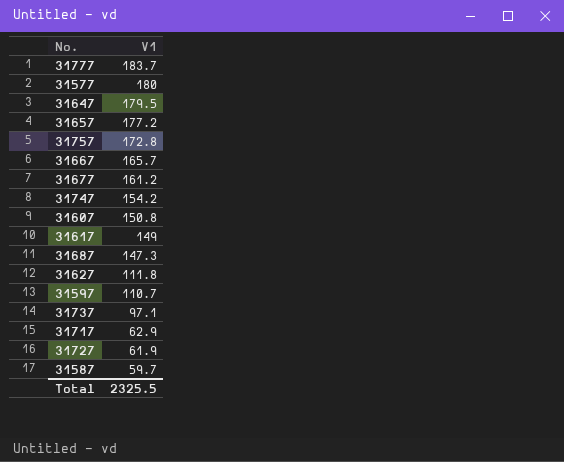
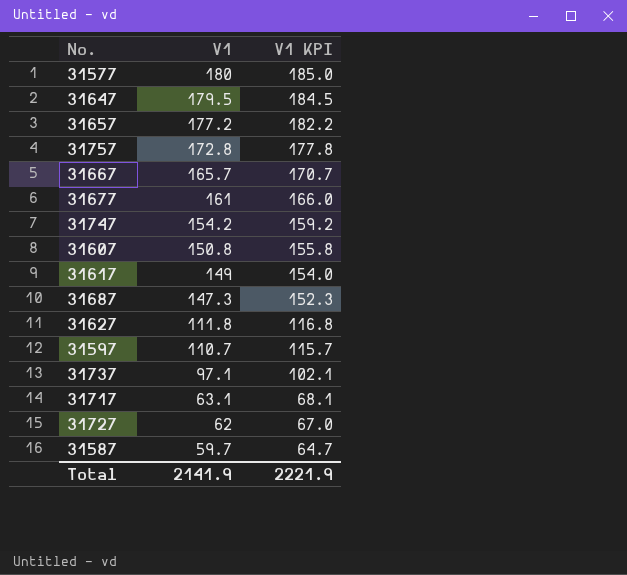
column V1 KPI | formula: none -> [V1] + 5
row 31777: 183.7 -> none
31677 | V1: 161.2 -> 161
31717 | V1: 62.9 -> 63.1
31727 | V1: 61.9 -> 62
Total | V1: 2325.5 -> 2141.9

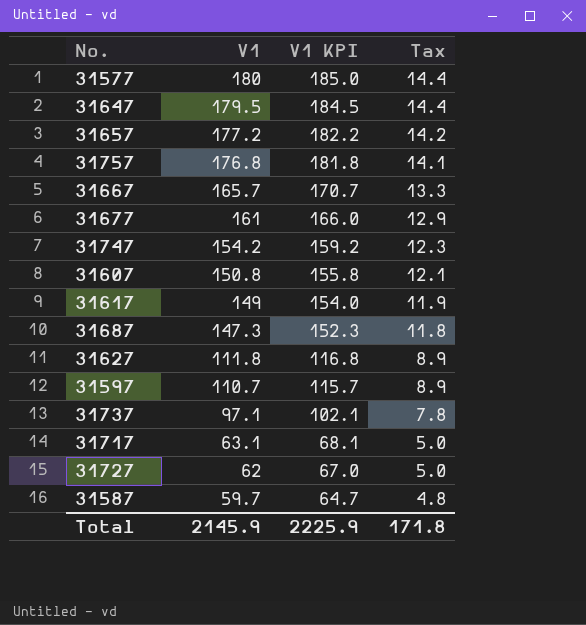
column Tax | formula: none -> [V1] * 0.08
31757 | V1: 172.8 -> 176.8
31757 | V1 KPI: 177.8 -> 181.8
Total | V1: 2141.9 -> 2145.9
Total | V1 KPI: 2221.9 -> 2225.9

